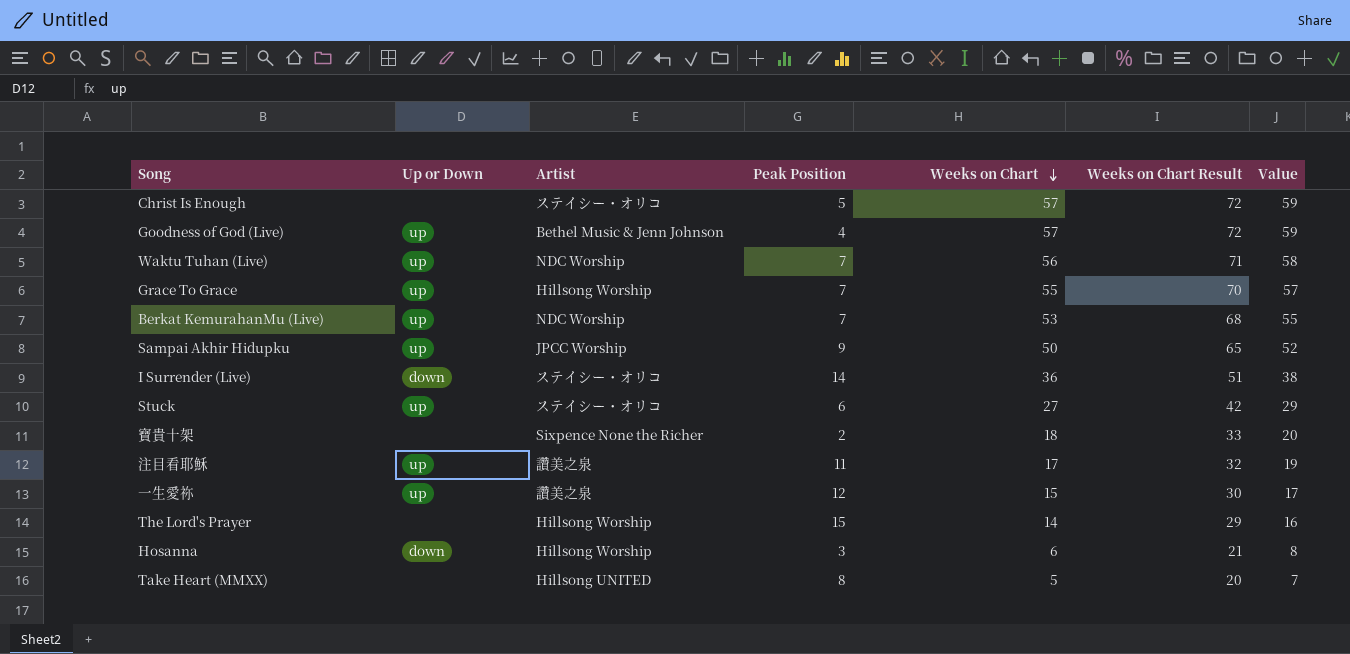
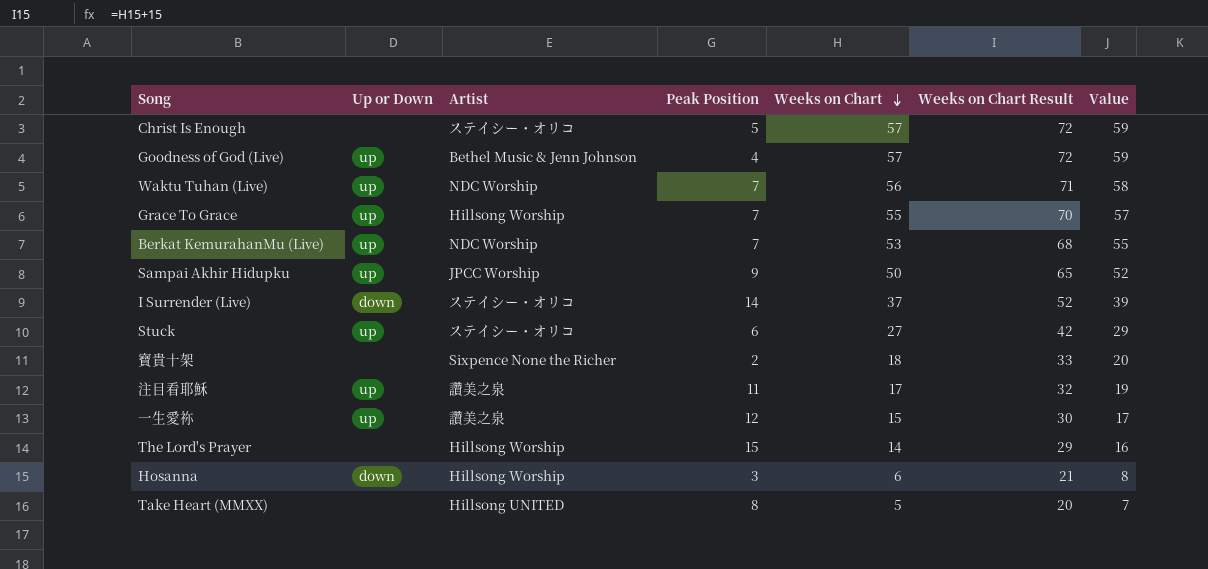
I Surrender (Live) | Weeks on Chart: 36 -> 37
I Surrender (Live) | Weeks on Chart Result: 51 -> 52
I Surrender (Live) | Value: 38 -> 39

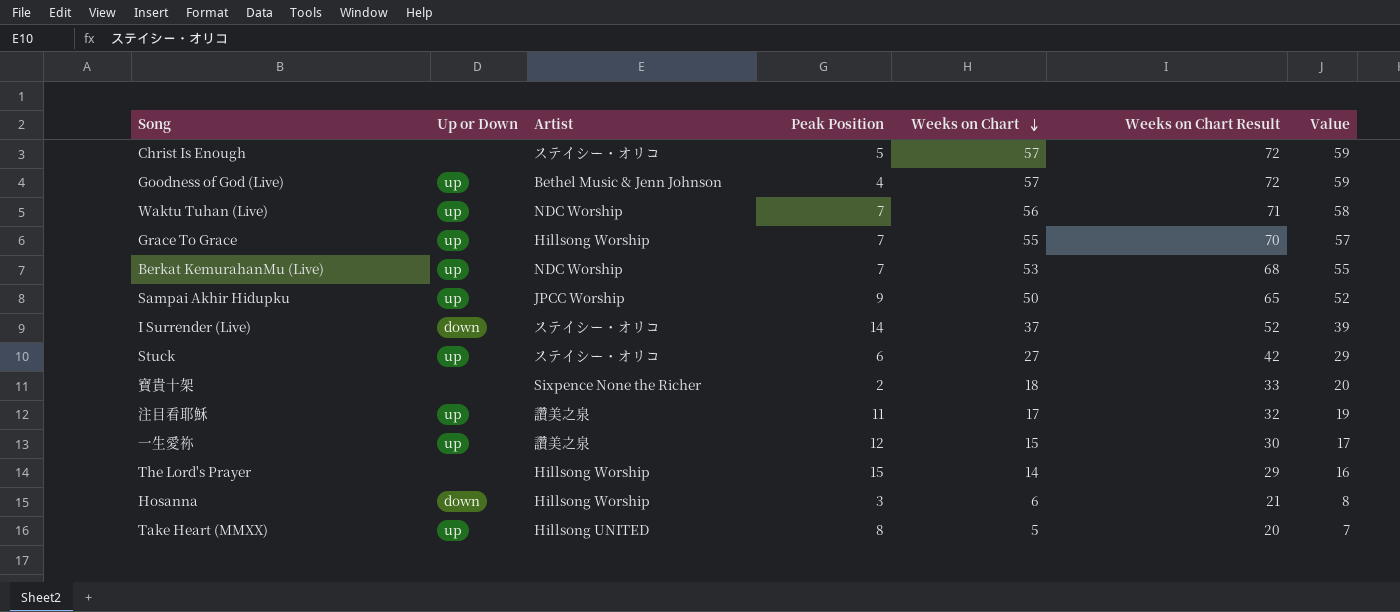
Take Heart (MMXX) | Up or Down: none -> up

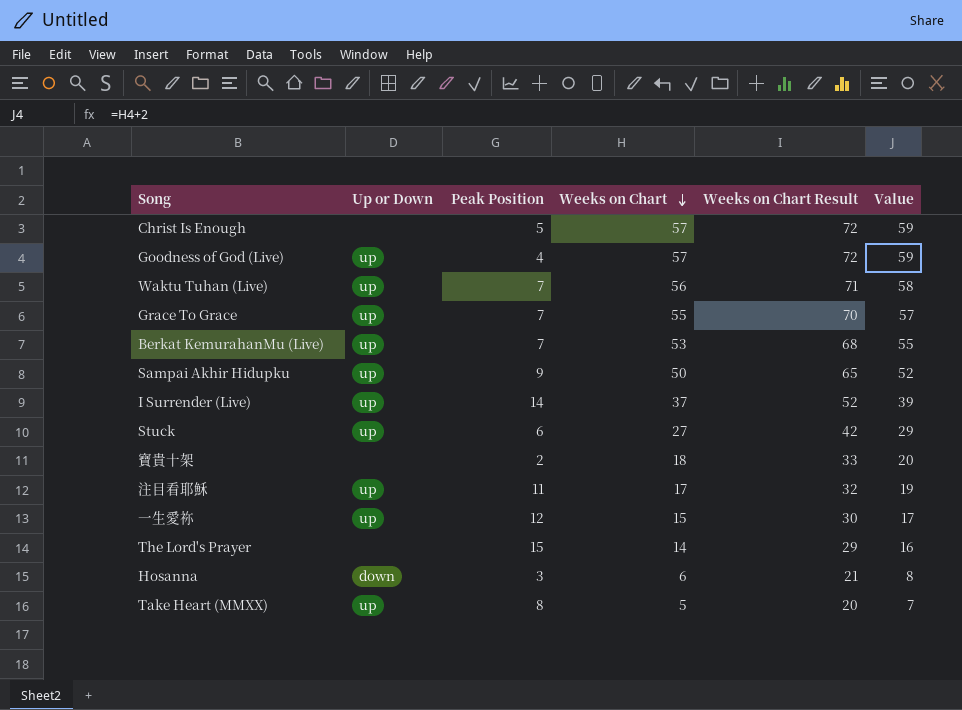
column Artist | position: 3 -> none
I Surrender (Live) | Up or Down: down -> up

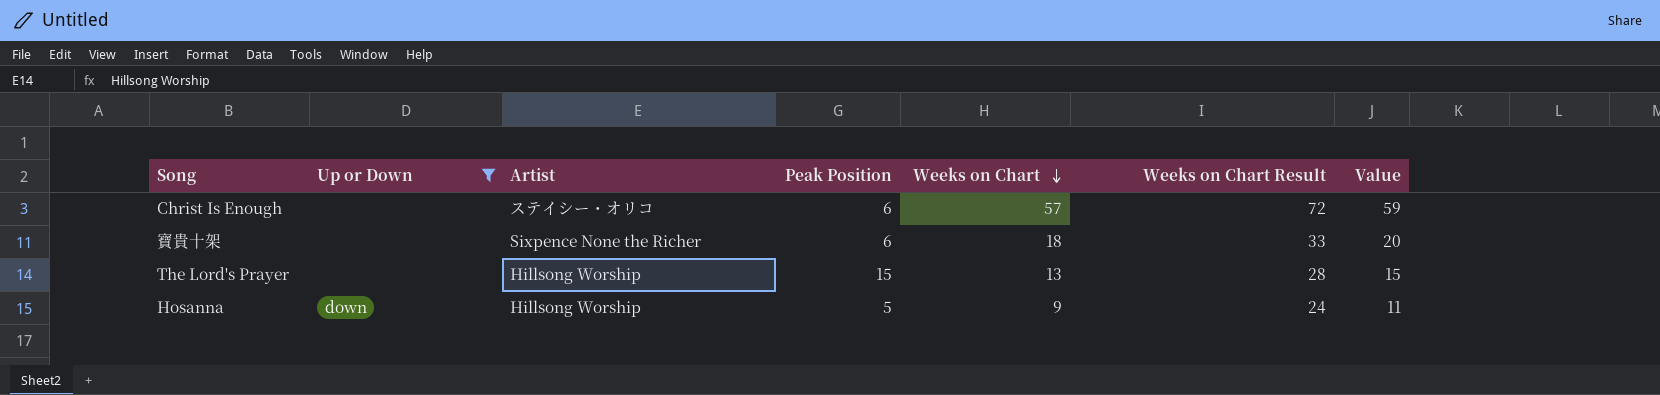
filter: none -> Up or Down != up
column Artist | position: none -> 3
Christ Is Enough | Peak Position: 5 -> 6
寶貴十架 | Peak Position: 2 -> 6
The Lord's Prayer | Weeks on Chart: 14 -> 13
The Lord's Prayer | Weeks on Chart Result: 29 -> 28
The Lord's Prayer | Value: 16 -> 15
Hosanna | Peak Position: 3 -> 5
Hosanna | Weeks on Chart: 6 -> 9
Hosanna | Weeks on Chart Result: 21 -> 24
Hosanna | Value: 8 -> 11

